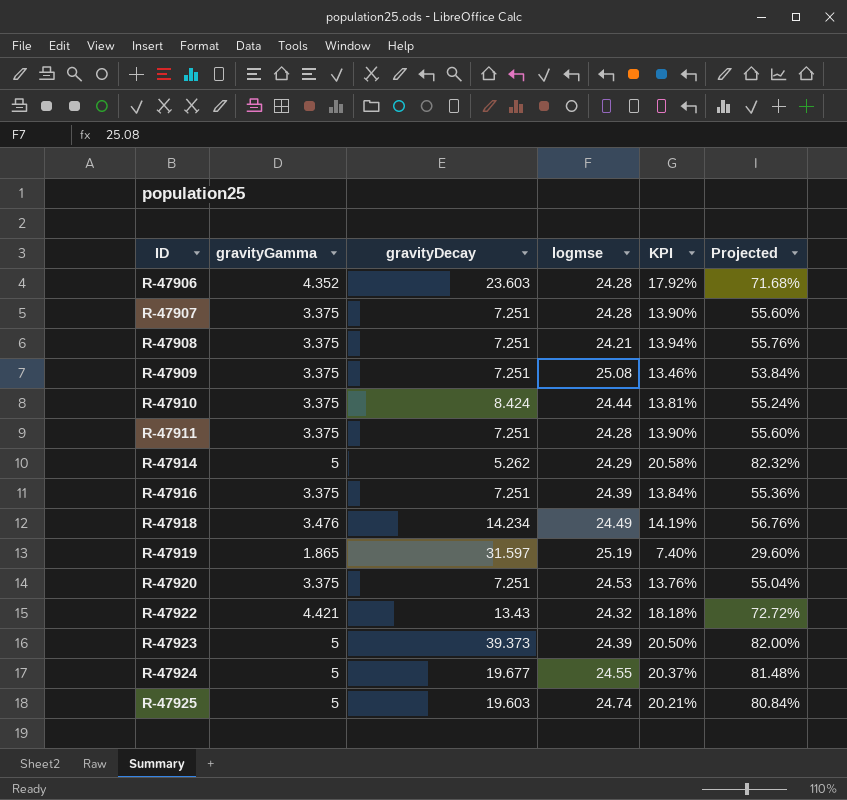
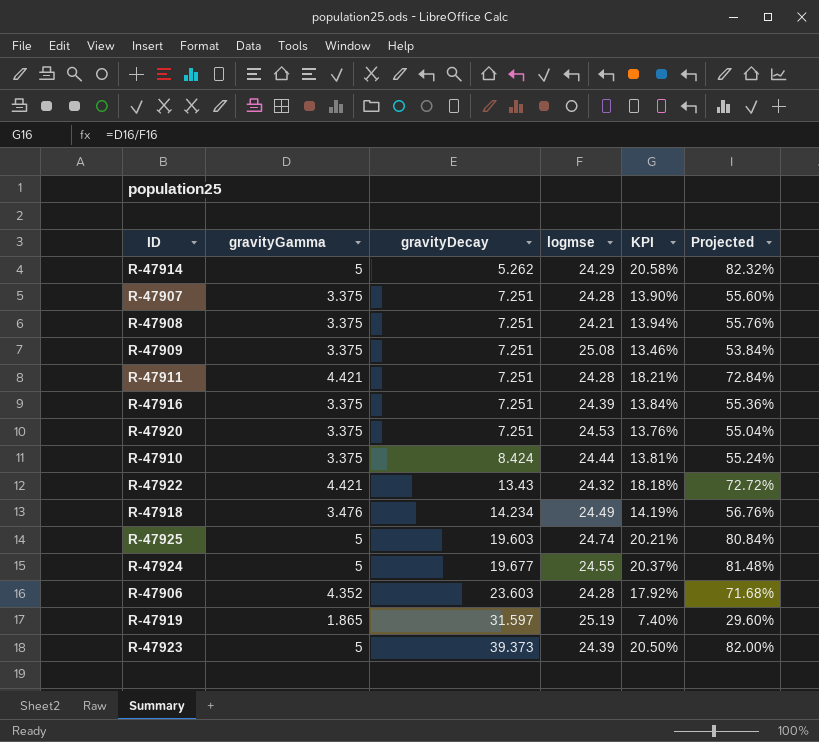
row order: ID ascending -> gravityDecay ascending
R-47911 | gravityGamma: 3.375 -> 4.421
R-47911 | KPI: 13.90% -> 18.21%
R-47911 | Projected: 55.60% -> 72.84%

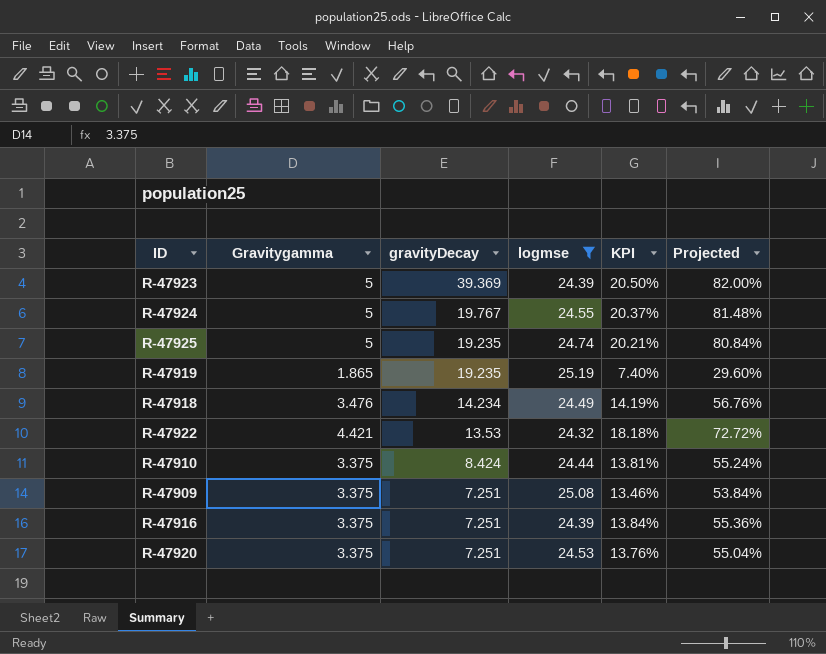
filter: none -> logmse >= 24.32
row order: gravityDecay ascending -> gravityDecay descending
column name: gravityGamma -> Gravitygamma
R-47923 | gravityDecay: 39.373 -> 39.369
R-47924 | gravityDecay: 19.677 -> 19.767
R-47925 | gravityDecay: 19.603 -> 19.235
R-47919 | gravityDecay: 31.597 -> 19.235
R-47922 | gravityDecay: 13.43 -> 13.53

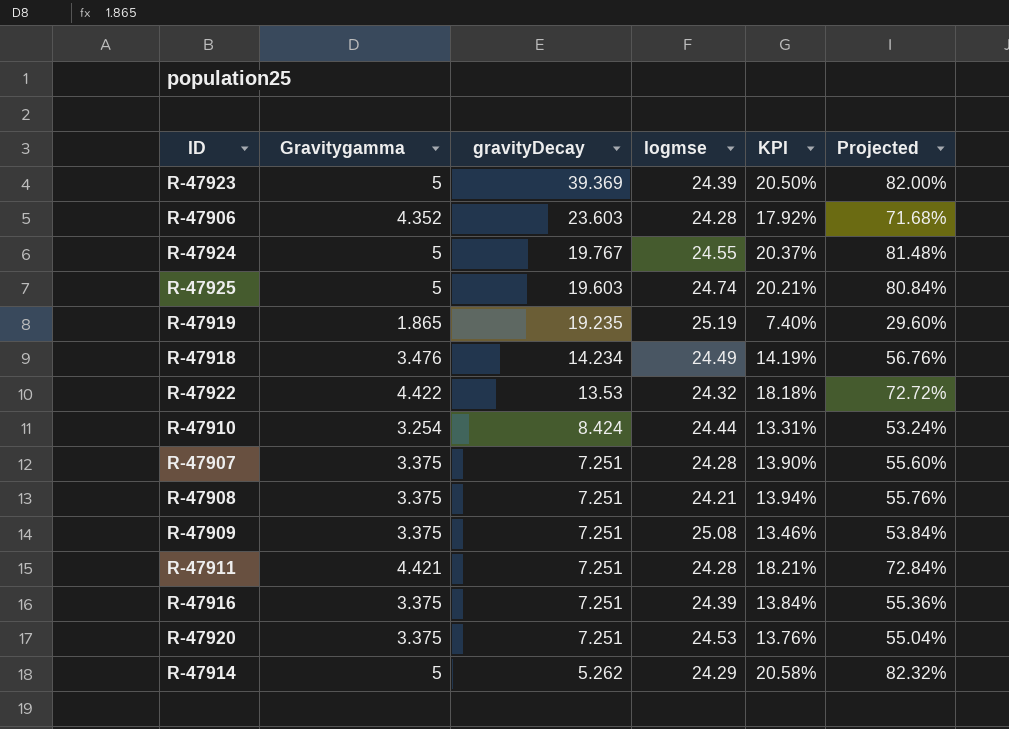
filter: logmse >= 24.32 -> none
R-47925 | gravityDecay: 19.235 -> 19.603
R-47922 | Gravitygamma: 4.421 -> 4.422
R-47910 | Gravitygamma: 3.375 -> 3.254
R-47910 | KPI: 13.81% -> 13.31%
R-47910 | Projected: 55.24% -> 53.24%

